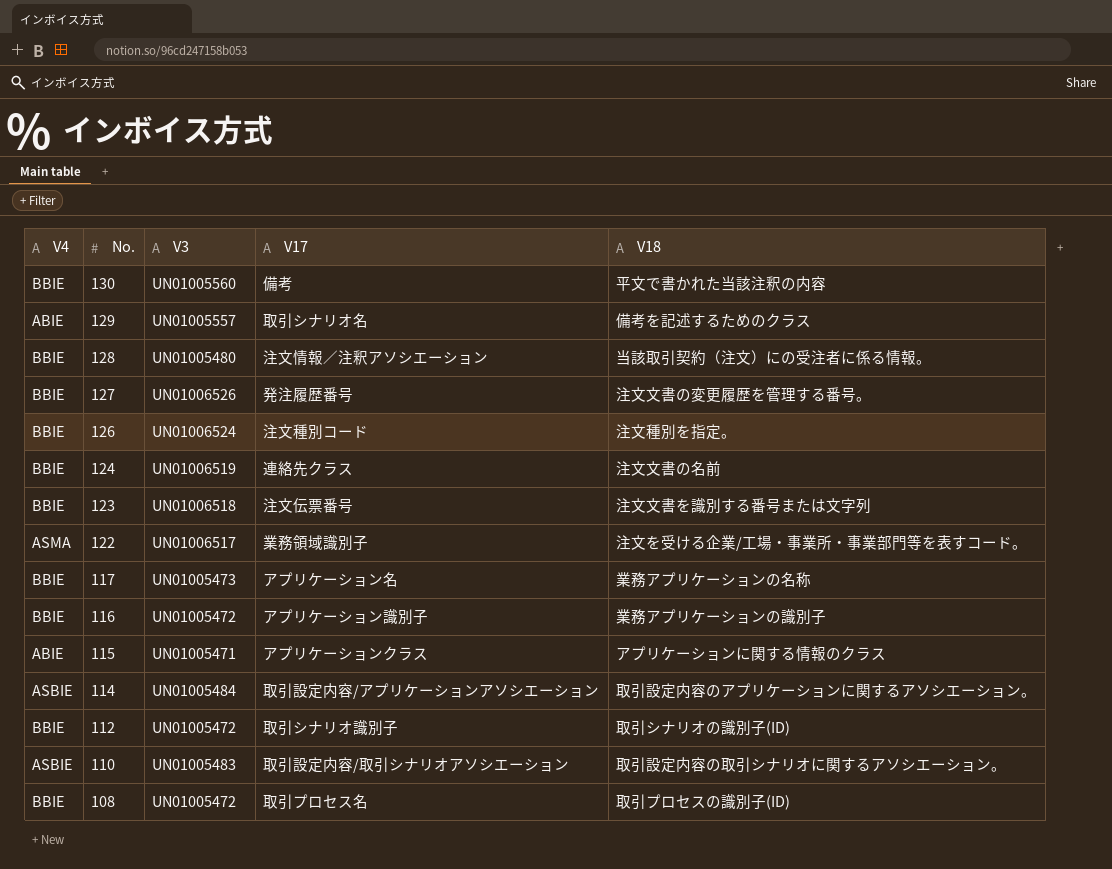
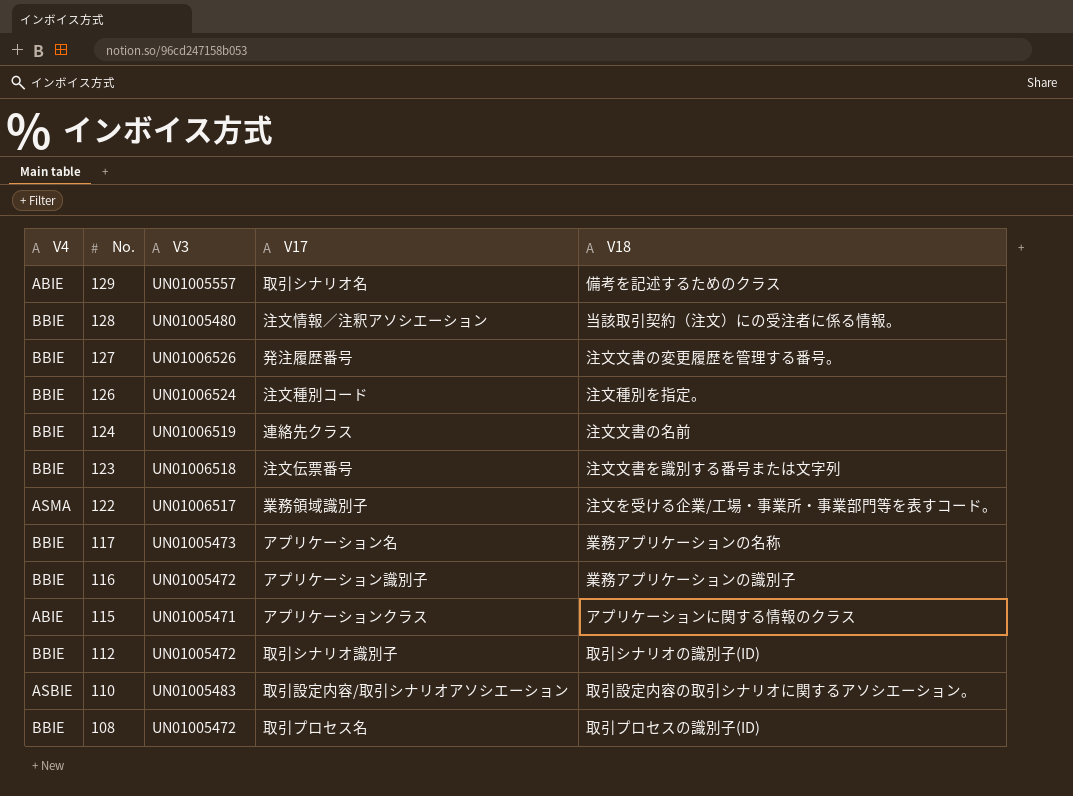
row 130: BBIE | UN01005560 | 備考 | 平文で書かれた当該注釈の内容 -> none
row 114: ASBIE | UN01005484 | 取引設定内容/アプリケーションアソシエーション | 取引設定内容のアプリケーションに関するアソシエーション。 -> none

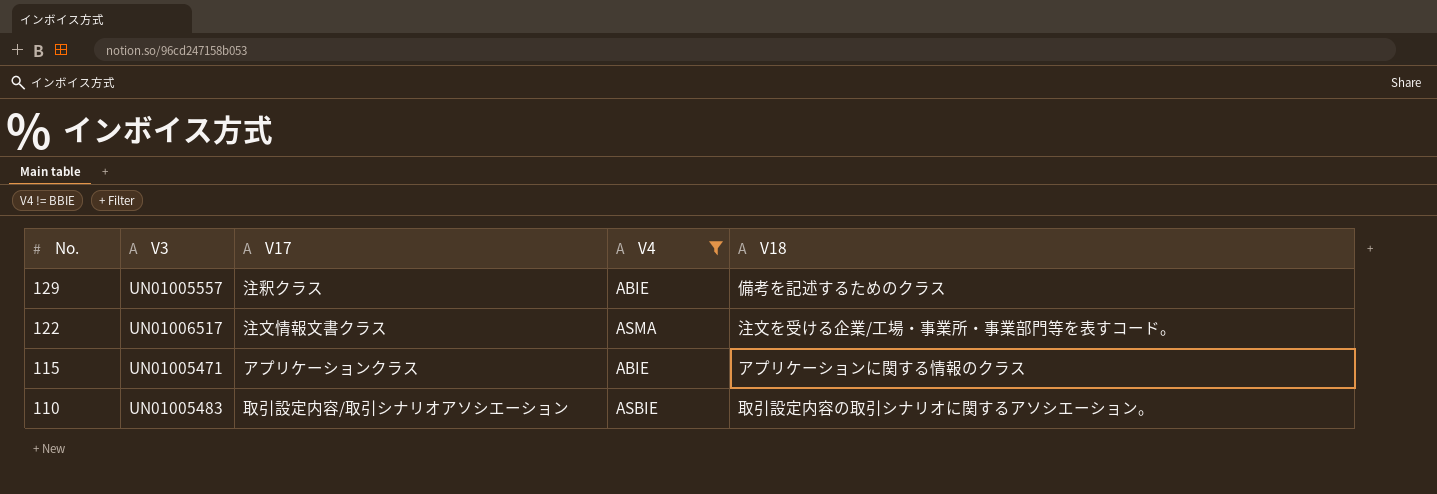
filter: none -> V4 != BBIE
column V4 | position: 1 -> 4
129 | V17: 取引シナリオ名 -> 注釈クラス
122 | V17: 業務領域識別子 -> 注文情報文書クラス

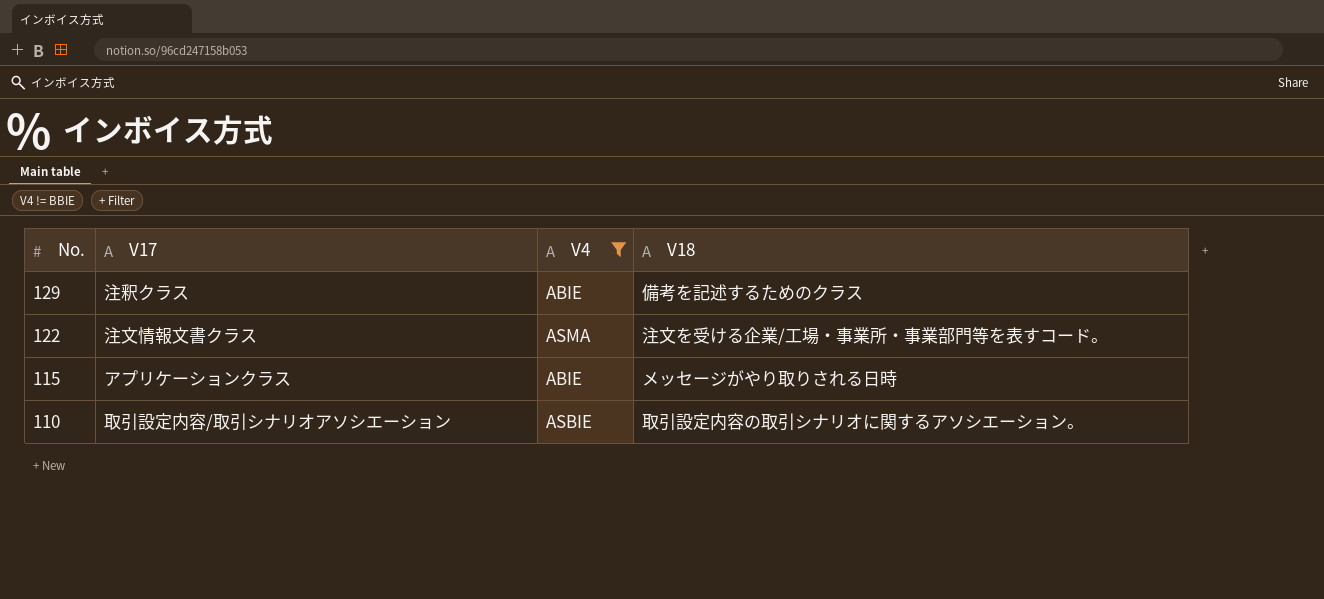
column V3 | position: 2 -> none
115 | V18: アプリケーションに関する情報のクラス -> メッセージがやり取りされる日時

